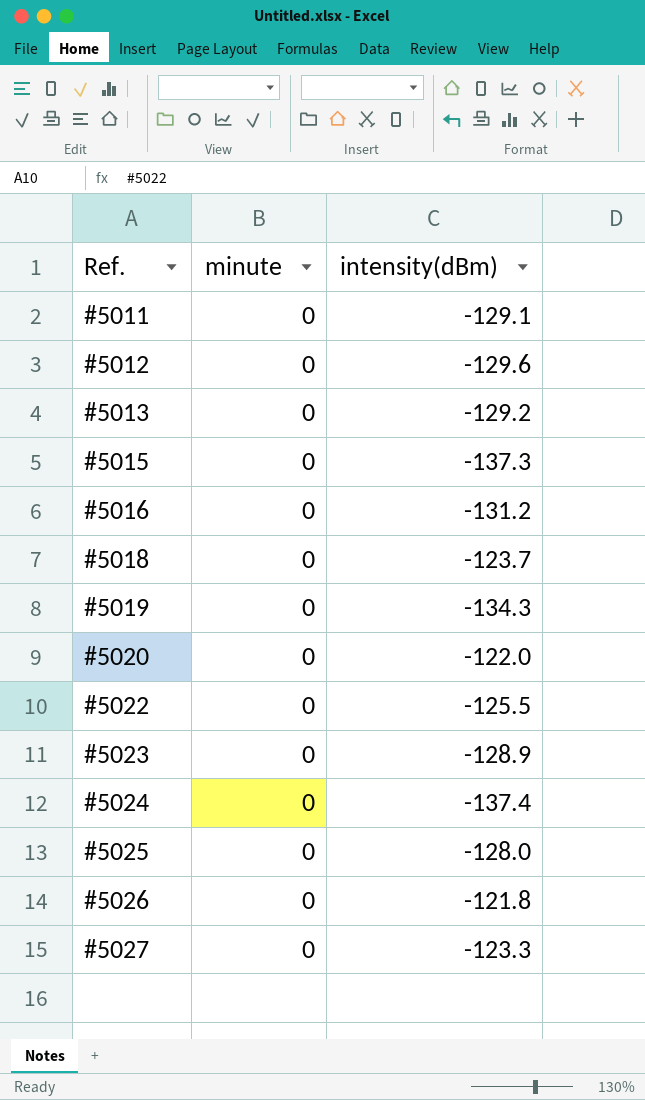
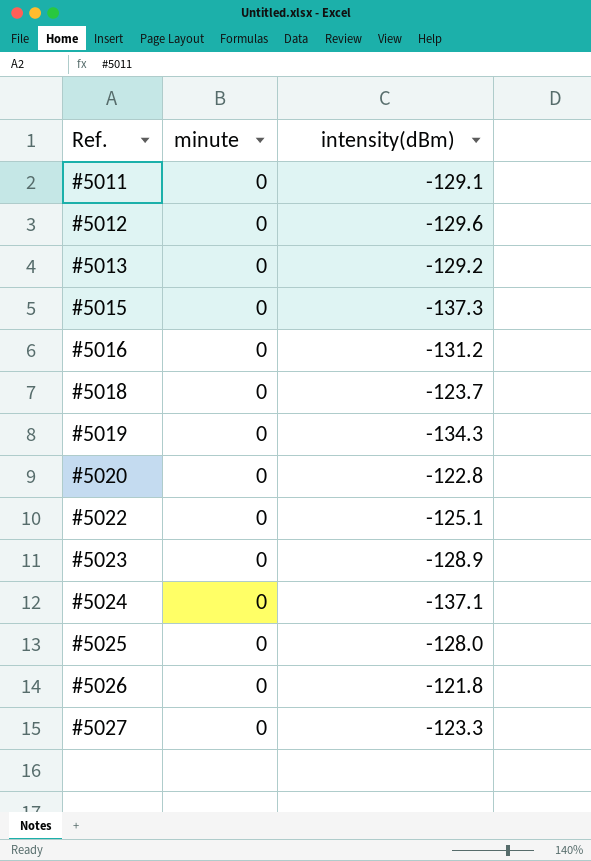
#5020 | intensity(dBm): -122.0 -> -122.8
#5022 | intensity(dBm): -125.5 -> -125.1
#5024 | intensity(dBm): -137.4 -> -137.1

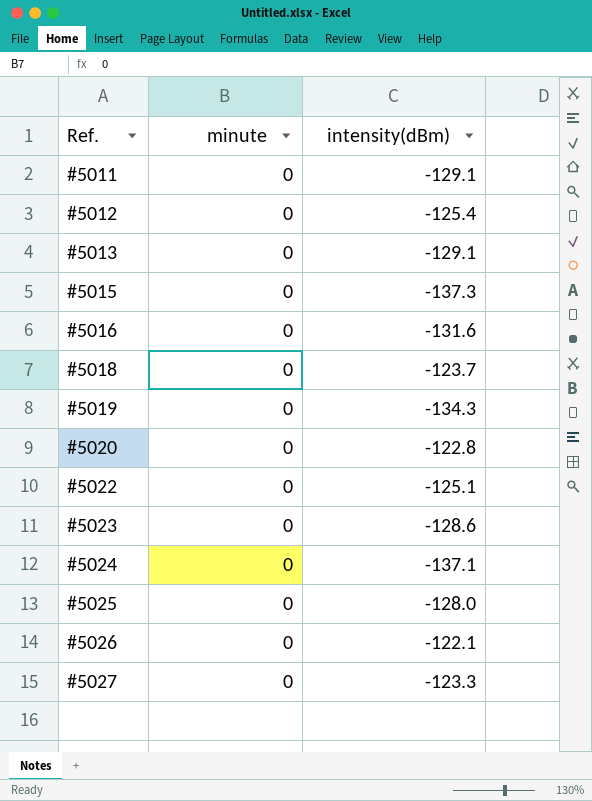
#5012 | intensity(dBm): -129.6 -> -125.4
#5013 | intensity(dBm): -129.2 -> -129.1
#5016 | intensity(dBm): -131.2 -> -131.6
#5023 | intensity(dBm): -128.9 -> -128.6
#5026 | intensity(dBm): -121.8 -> -122.1

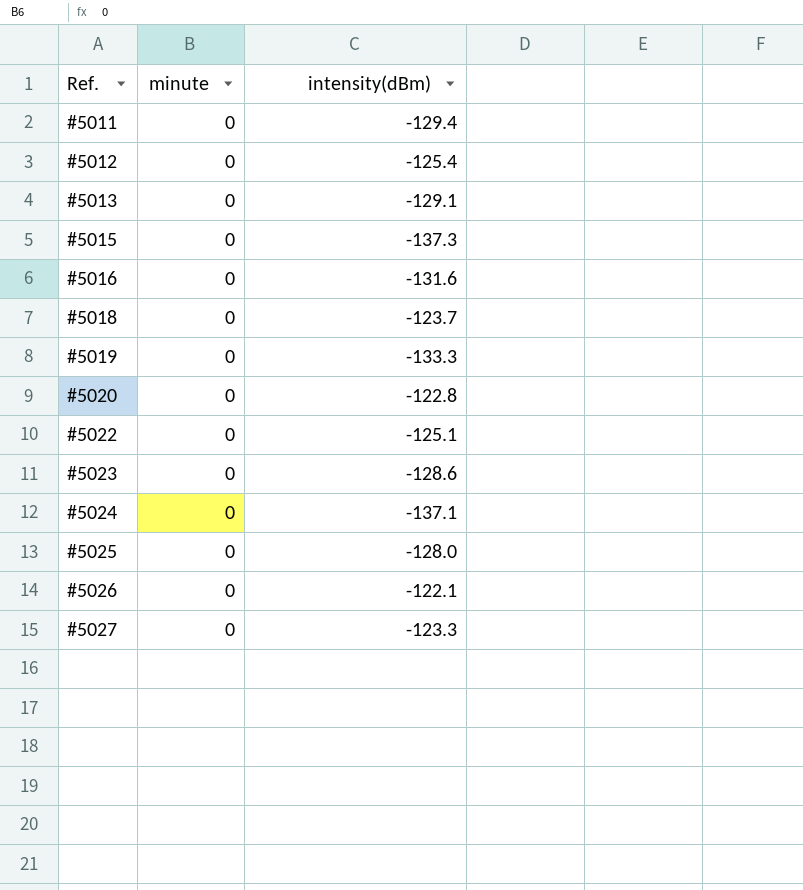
#5011 | intensity(dBm): -129.1 -> -129.4
#5019 | intensity(dBm): -134.3 -> -133.3

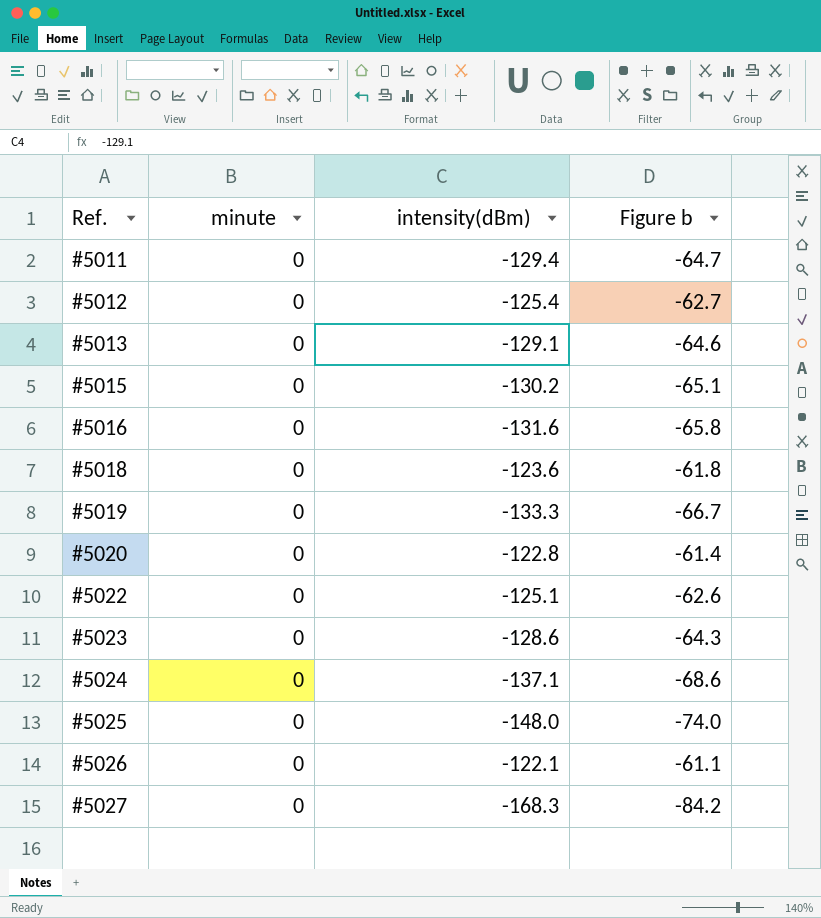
column Figure b | formula: none -> [intensity(dBm)] * 0.5
#5015 | intensity(dBm): -137.3 -> -130.2
#5018 | intensity(dBm): -123.7 -> -123.6
#5025 | intensity(dBm): -128.0 -> -148.0
#5027 | intensity(dBm): -123.3 -> -168.3

